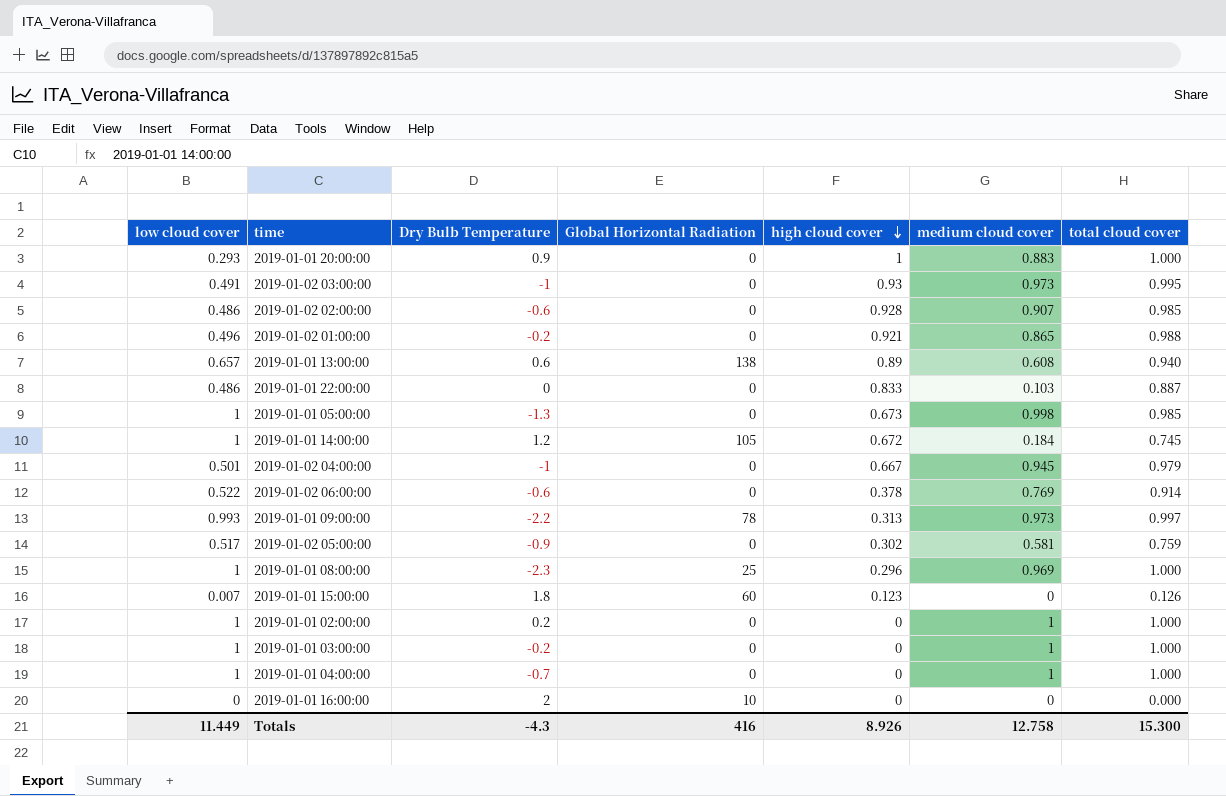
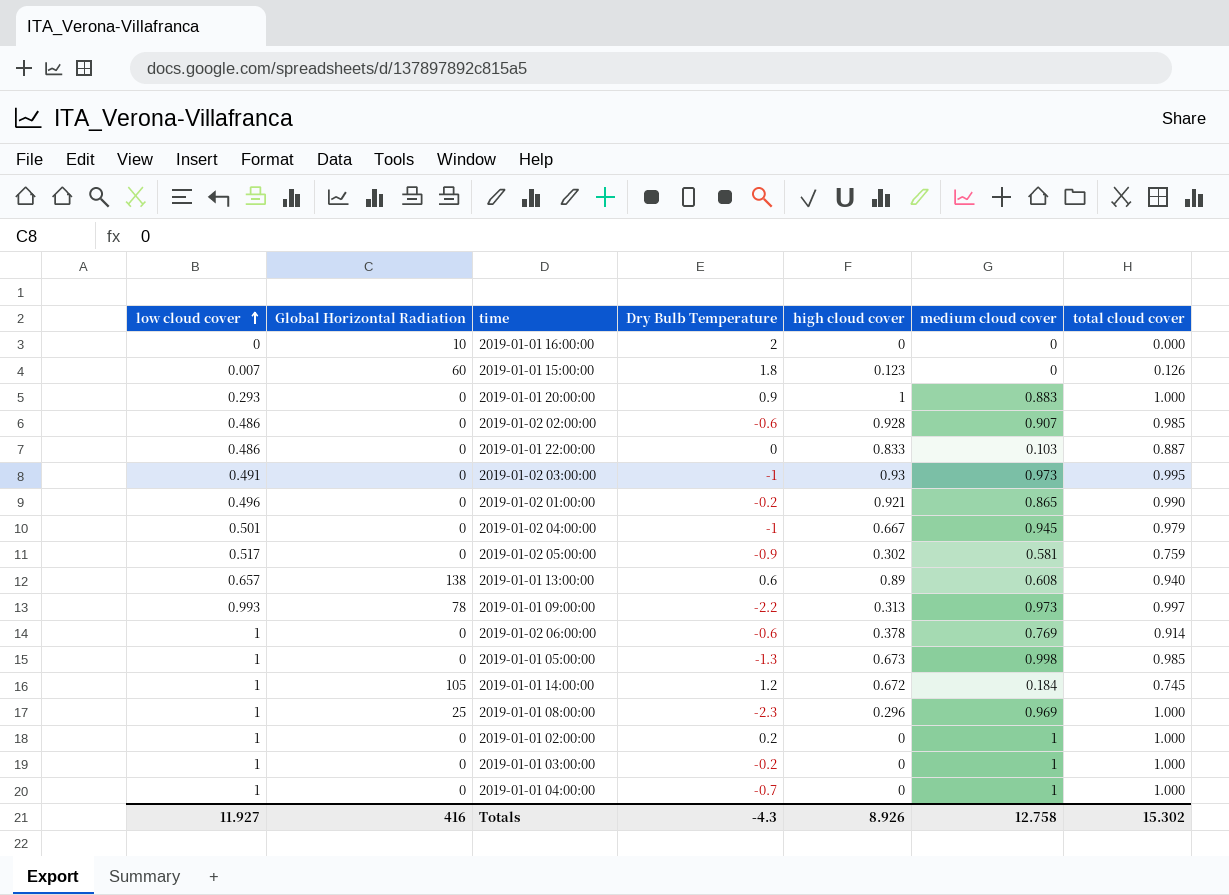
row order: high cloud cover descending -> low cloud cover ascending
column Global Horizontal Radiation | position: 4 -> 2
2019-01-02 01:00:00 | total cloud cover: 0.988 -> 0.990
2019-01-02 06:00:00 | low cloud cover: 0.522 -> 1
Totals | low cloud cover: 11.449 -> 11.927
Totals | total cloud cover: 15.300 -> 15.302

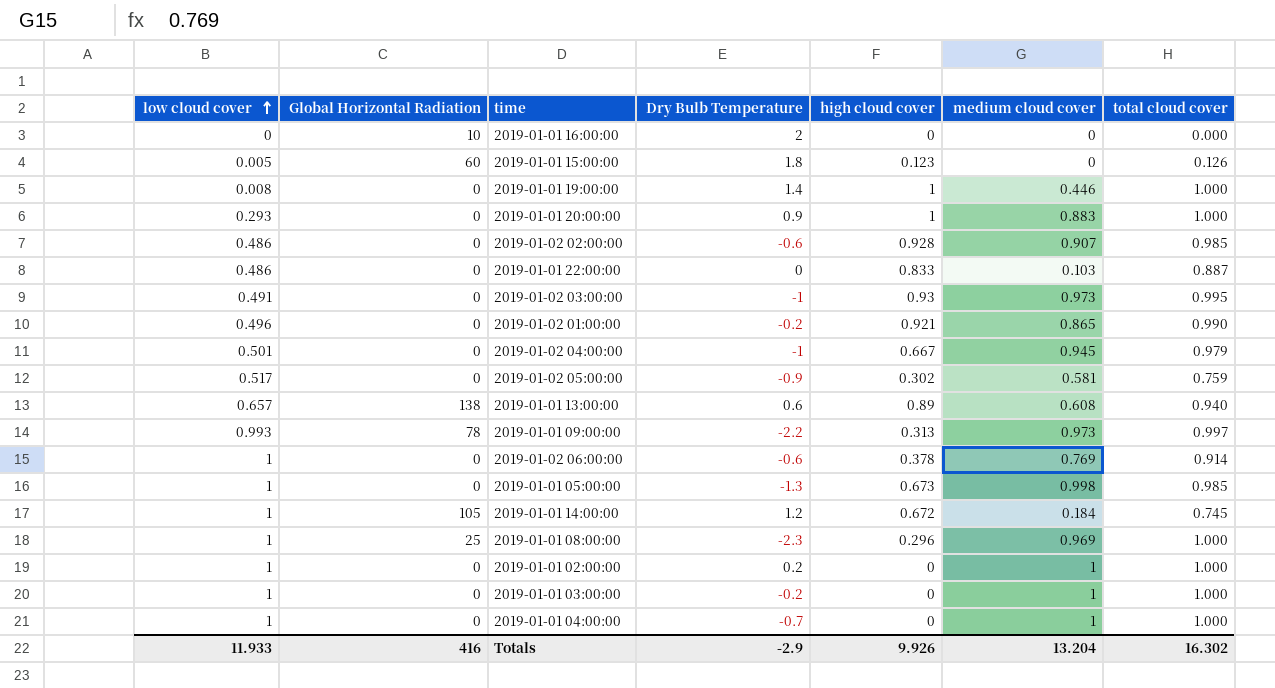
2019-01-01 15:00:00 | low cloud cover: 0.007 -> 0.005
row 2019-01-01 19:00:00: none -> 0.008 | 0 | 1.4 | 1 | 0.446 | 1.000
Totals | low cloud cover: 11.927 -> 11.933
Totals | Dry Bulb Temperature: -4.3 -> -2.9
Totals | high cloud cover: 8.926 -> 9.926
Totals | medium cloud cover: 12.758 -> 13.204
Totals | total cloud cover: 15.302 -> 16.302

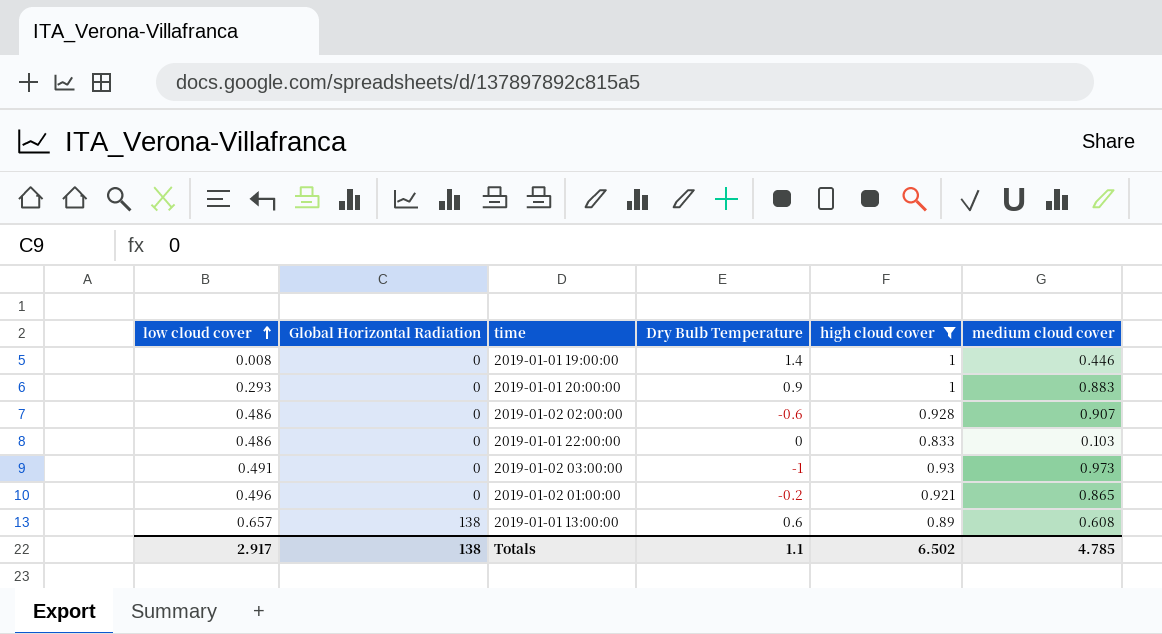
filter: none -> high cloud cover >= 0.833
column total cloud cover | position: 7 -> none
Totals | low cloud cover: 11.933 -> 2.917
Totals | Global Horizontal Radiation: 416 -> 138
Totals | Dry Bulb Temperature: -2.9 -> 1.1
Totals | high cloud cover: 9.926 -> 6.502
Totals | medium cloud cover: 13.204 -> 4.785

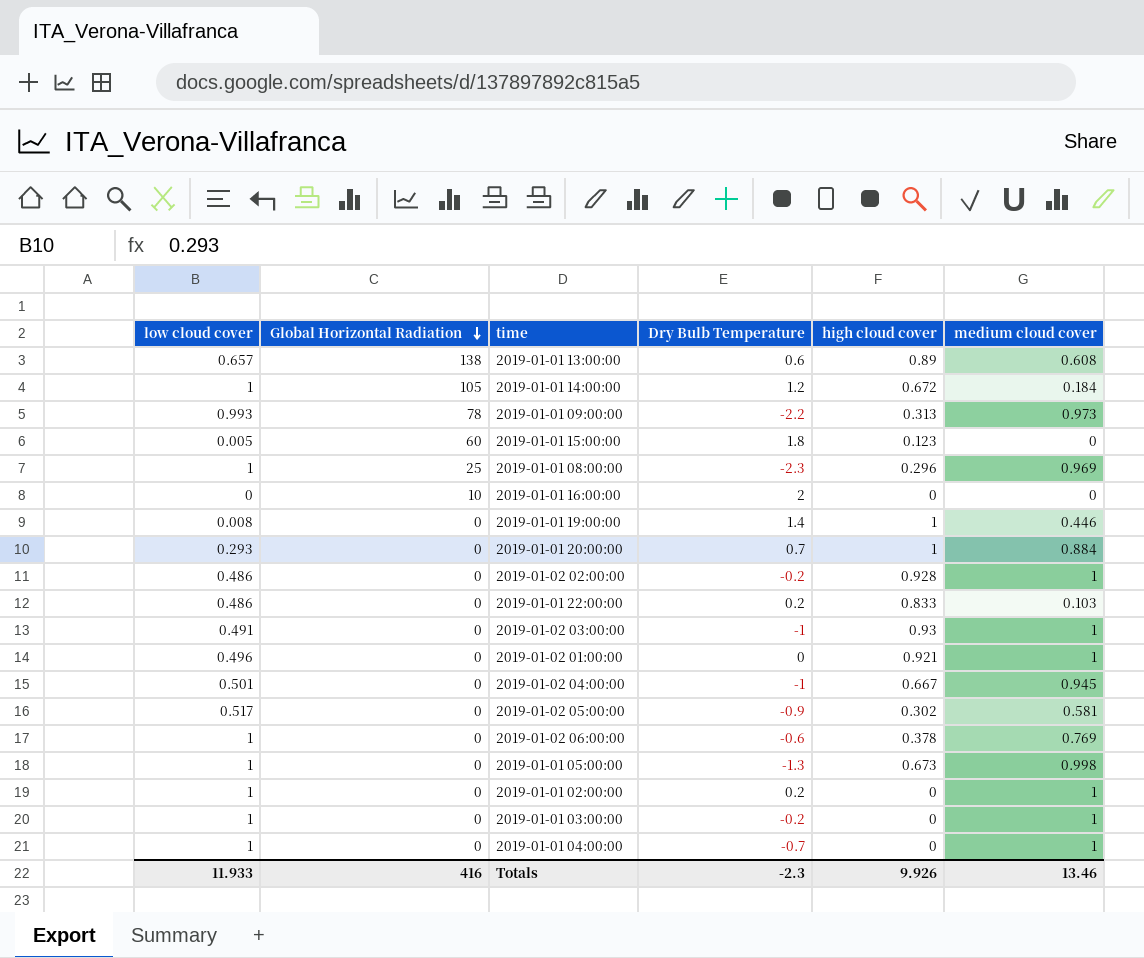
filter: high cloud cover >= 0.833 -> none
row order: low cloud cover ascending -> Global Horizontal Radiation descending
2019-01-01 20:00:00 | Dry Bulb Temperature: 0.9 -> 0.7
2019-01-01 20:00:00 | medium cloud cover: 0.883 -> 0.884
2019-01-02 02:00:00 | Dry Bulb Temperature: -0.6 -> -0.2
2019-01-02 02:00:00 | medium cloud cover: 0.907 -> 1
2019-01-01 22:00:00 | Dry Bulb Temperature: 0 -> 0.2
2019-01-02 03:00:00 | medium cloud cover: 0.973 -> 1
2019-01-02 01:00:00 | Dry Bulb Temperature: -0.2 -> 0
2019-01-02 01:00:00 | medium cloud cover: 0.865 -> 1
Totals | low cloud cover: 2.917 -> 11.933
Totals | Global Horizontal Radiation: 138 -> 416
Totals | Dry Bulb Temperature: 1.1 -> -2.3
Totals | high cloud cover: 6.502 -> 9.926
Totals | medium cloud cover: 4.785 -> 13.46

